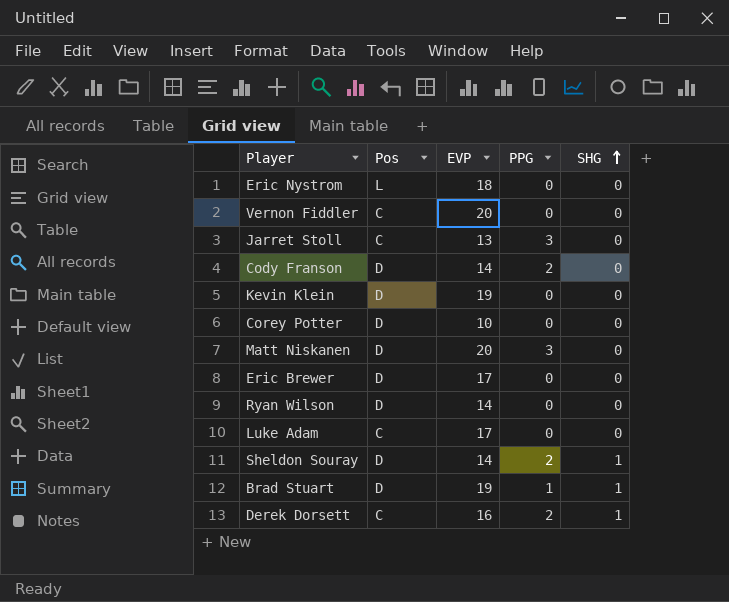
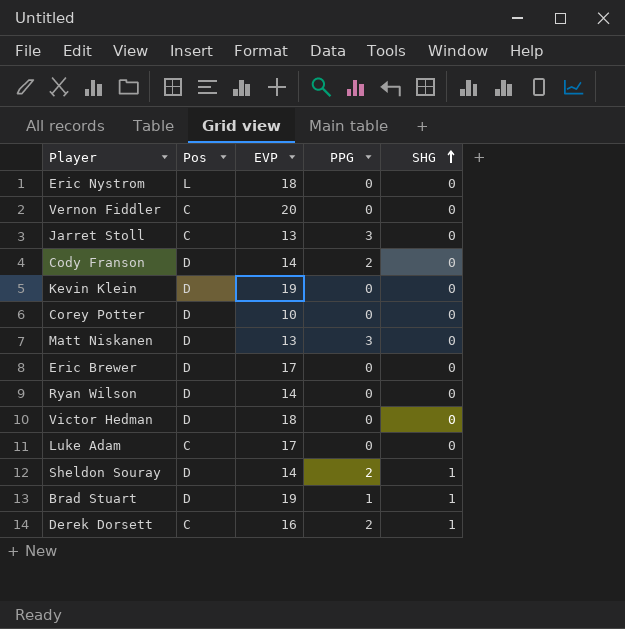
Matt Niskanen | EVP: 20 -> 13
row Victor Hedman: none -> D | 18 | 0 | 0

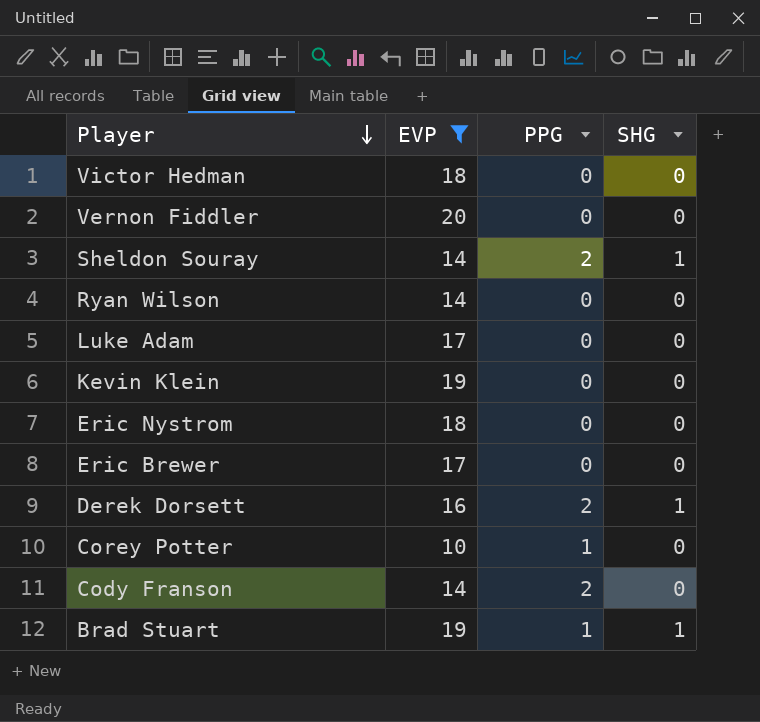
filter: none -> EVP != 13
row order: SHG ascending -> Player descending
column Pos | position: 2 -> none
Corey Potter | PPG: 0 -> 1

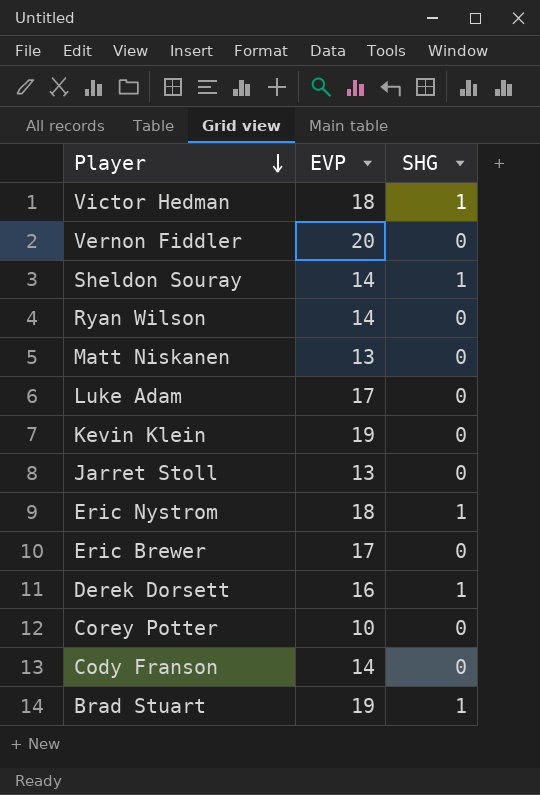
filter: EVP != 13 -> none
column PPG | position: 3 -> none
Victor Hedman | SHG: 0 -> 1
Eric Nystrom | SHG: 0 -> 1

